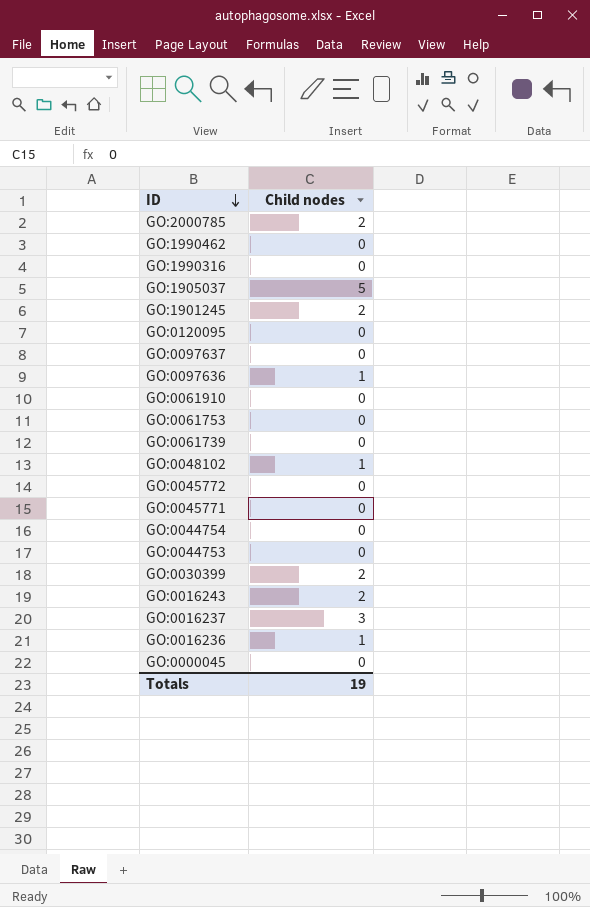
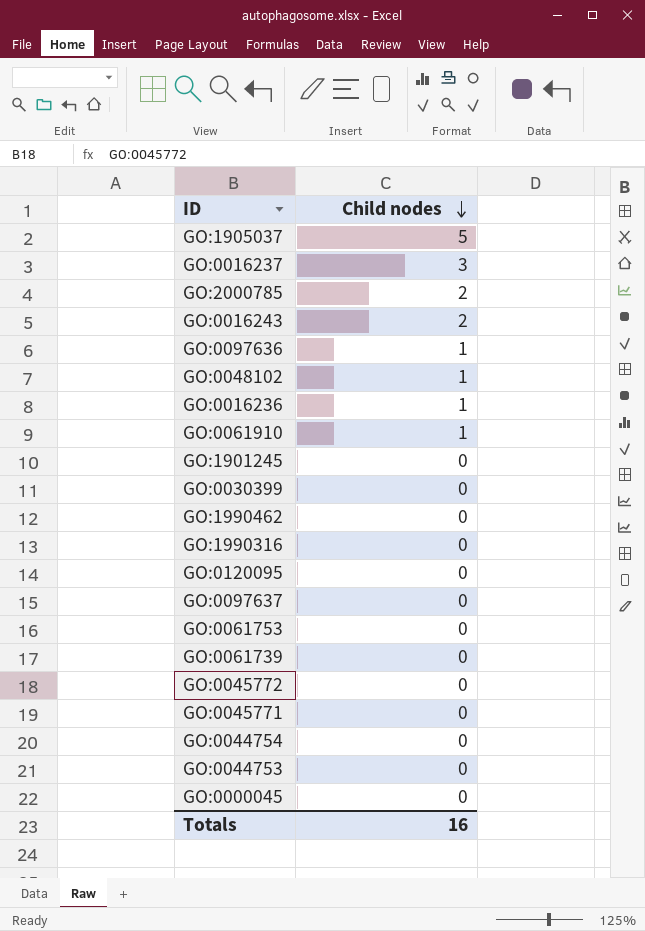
row order: ID descending -> Child nodes descending
GO:0061910 | Child nodes: 0 -> 1
GO:1901245 | Child nodes: 2 -> 0
GO:0030399 | Child nodes: 2 -> 0
Totals | Child nodes: 19 -> 16

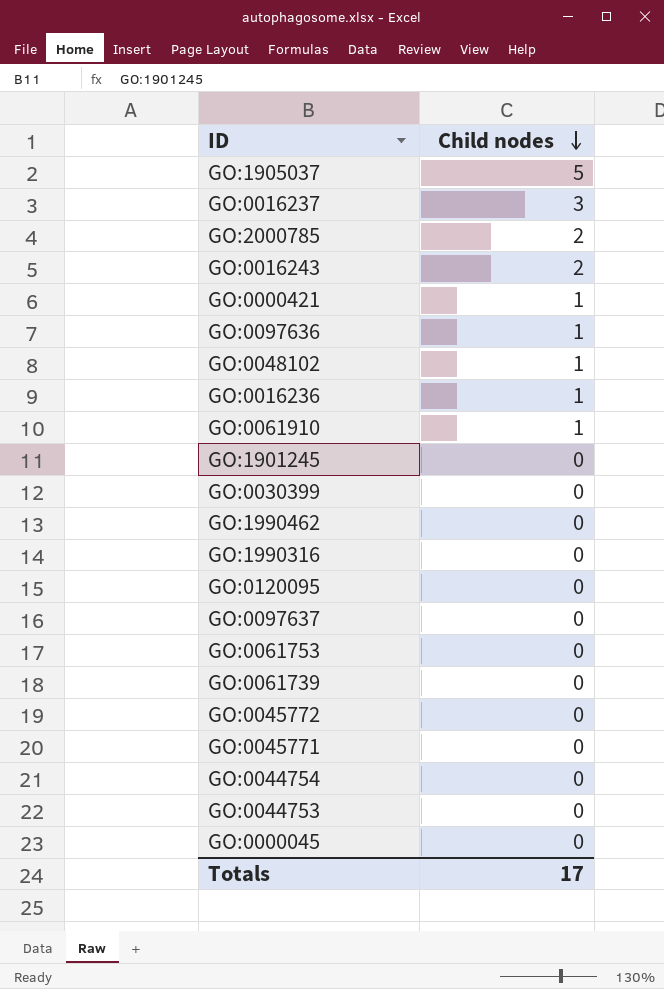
row GO:0000421: none -> 1
Totals | Child nodes: 16 -> 17

